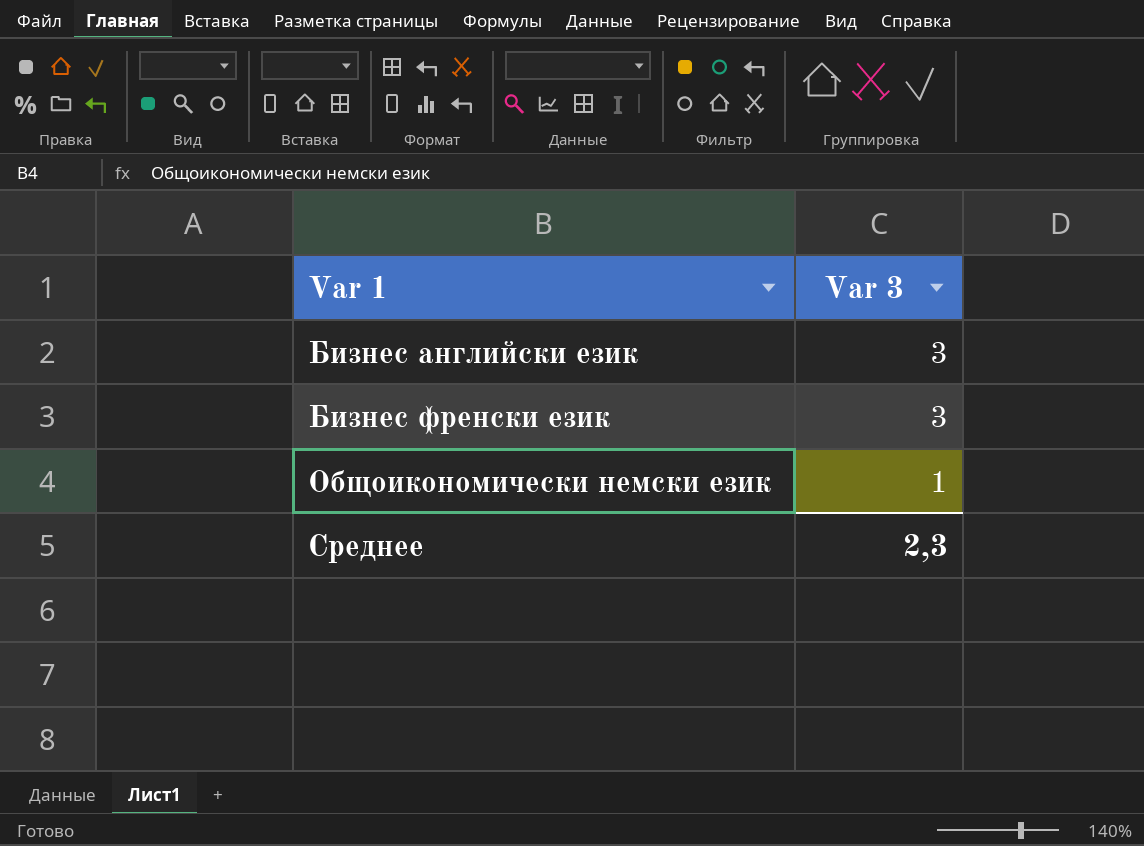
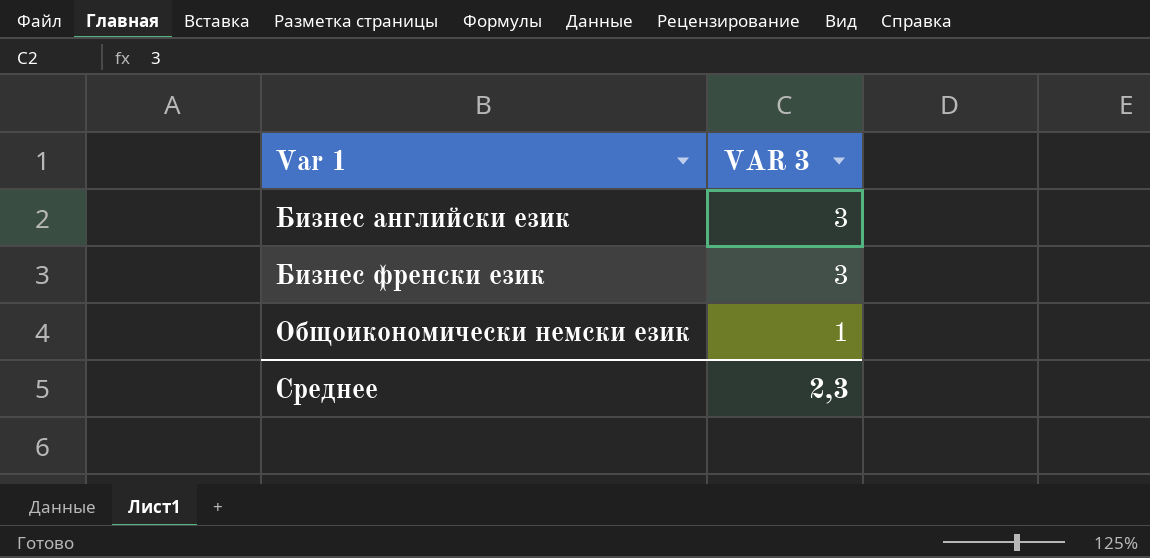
column name: Var 3 -> VAR 3

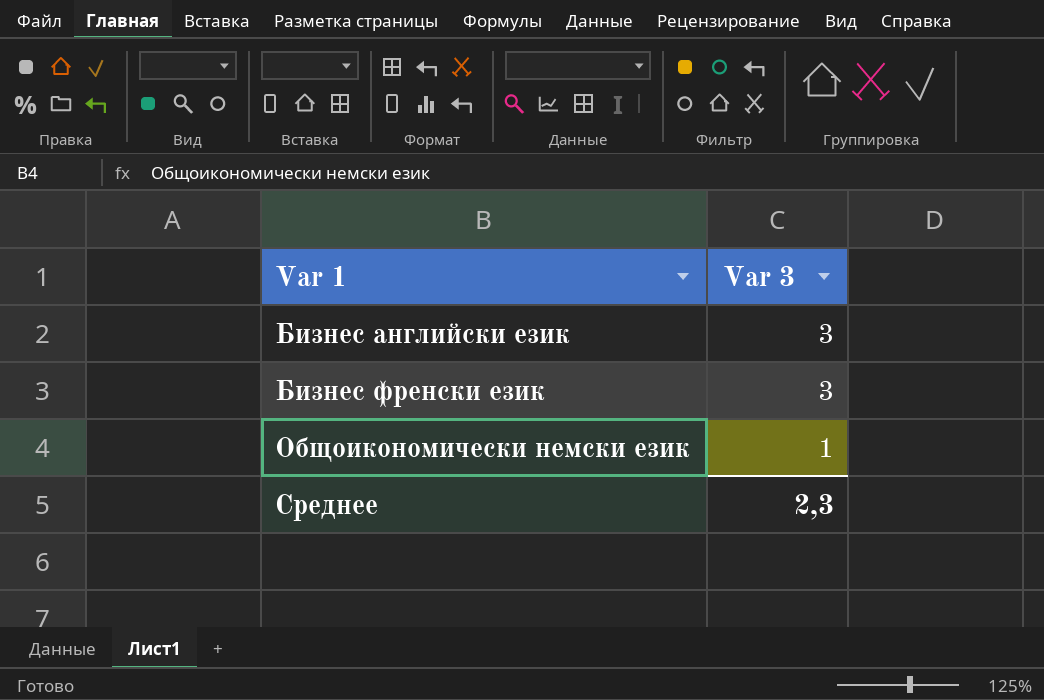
column name: VAR 3 -> Var 3

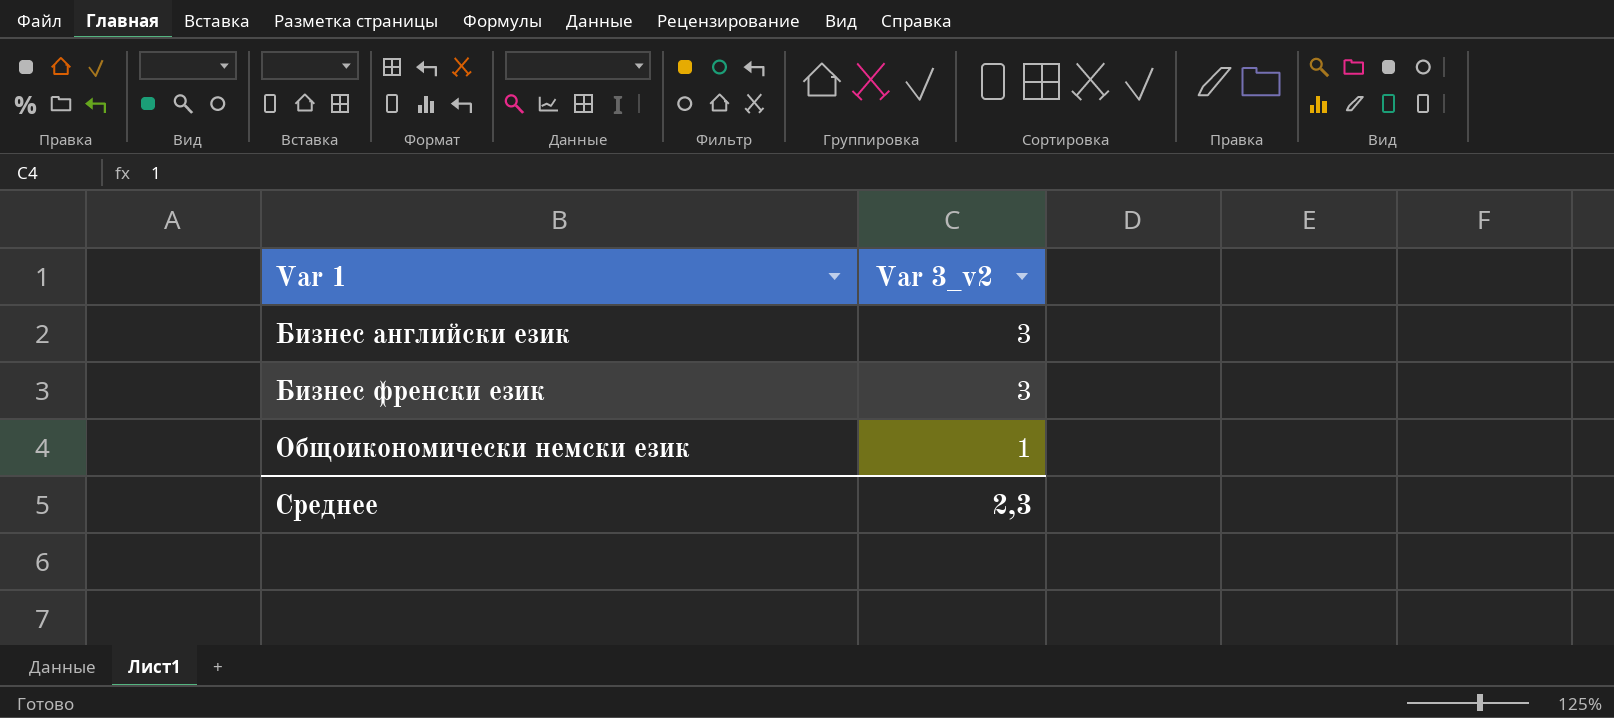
column name: Var 3 -> Var 3_v2

